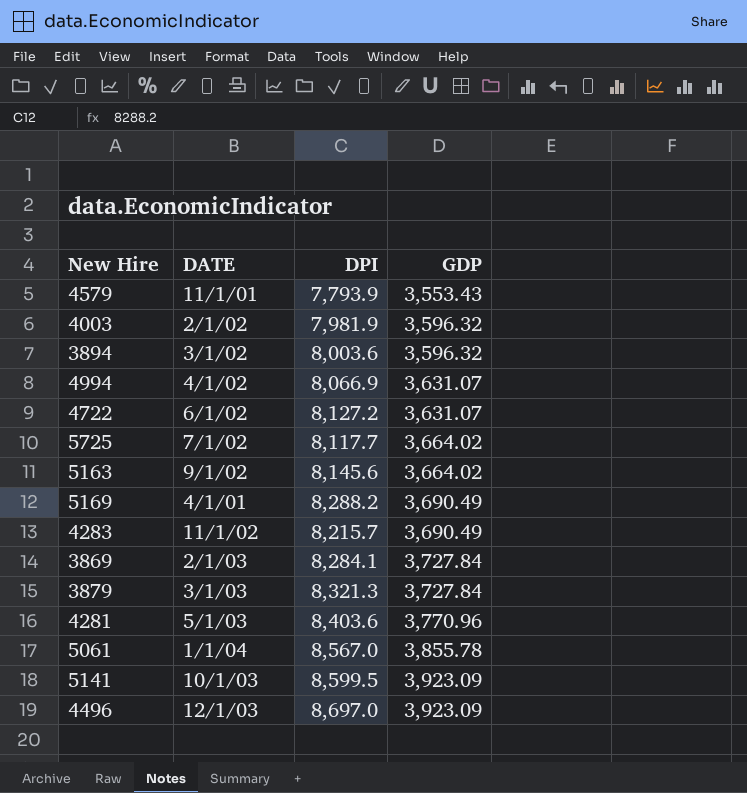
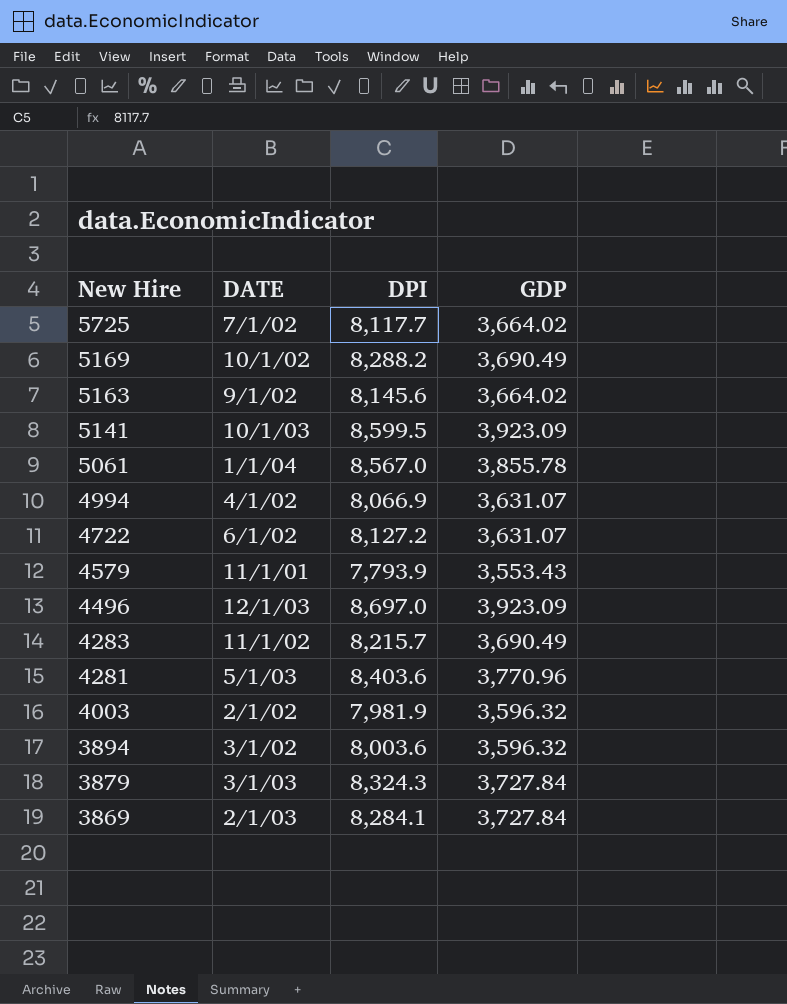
row order: GDP ascending -> New Hire descending
5169 | DATE: 4/1/01 -> 10/1/02
3879 | DPI: 8,321.3 -> 8,324.3

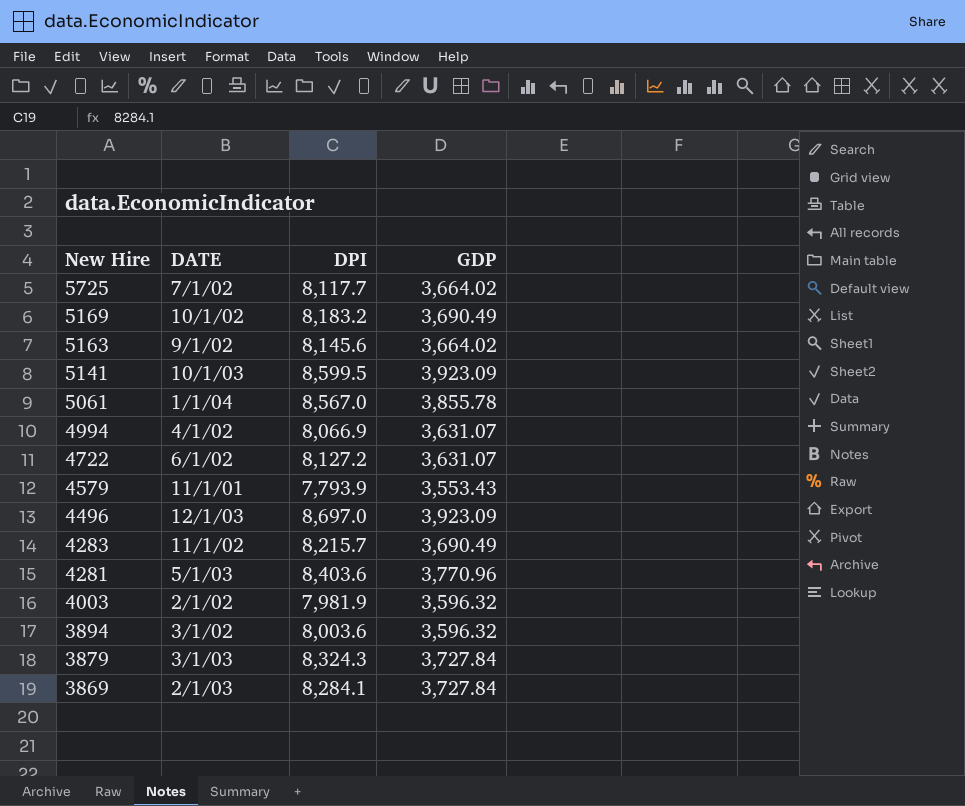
5169 | DPI: 8,288.2 -> 8,183.2

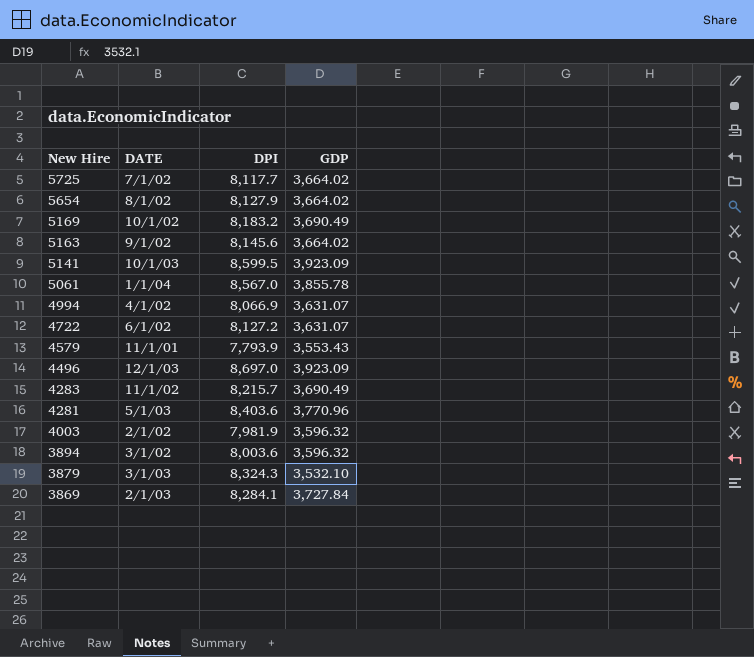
row 5654: none -> 8/1/02 | 8,127.9 | 3,664.02
3879 | GDP: 3,727.84 -> 3,532.10

